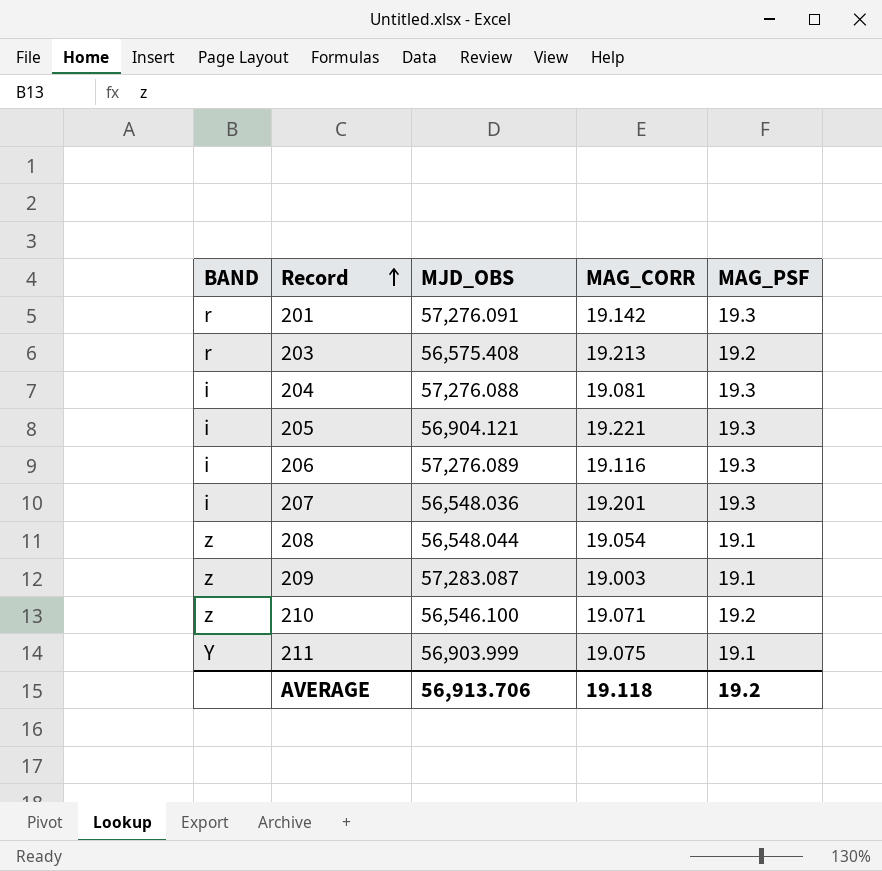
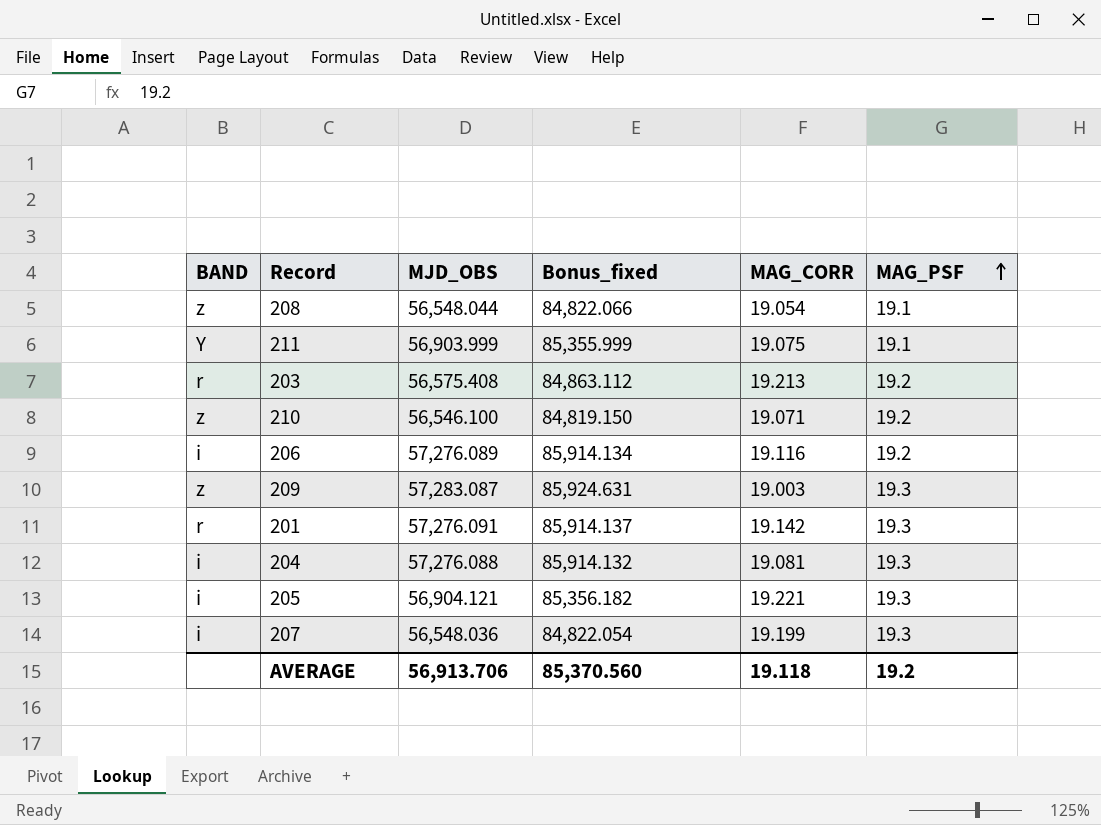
row order: Record ascending -> MAG_PSF ascending
column Bonus_fixed | formula: none -> [MJD_OBS] * 1.5
206 | MAG_PSF: 19.3 -> 19.2
209 | MAG_PSF: 19.1 -> 19.3
207 | MAG_CORR: 19.201 -> 19.199

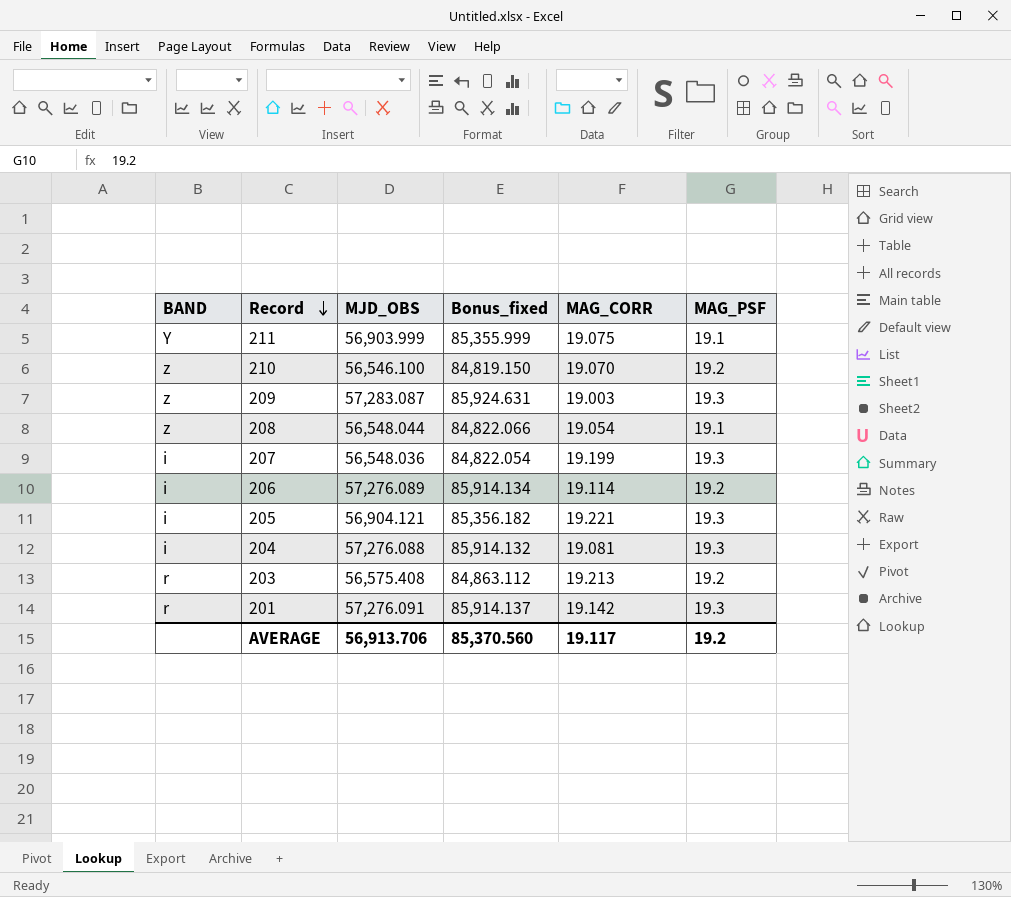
row order: MAG_PSF ascending -> Record descending
210 | MAG_CORR: 19.071 -> 19.070
206 | MAG_CORR: 19.116 -> 19.114
AVERAGE | MAG_CORR: 19.118 -> 19.117

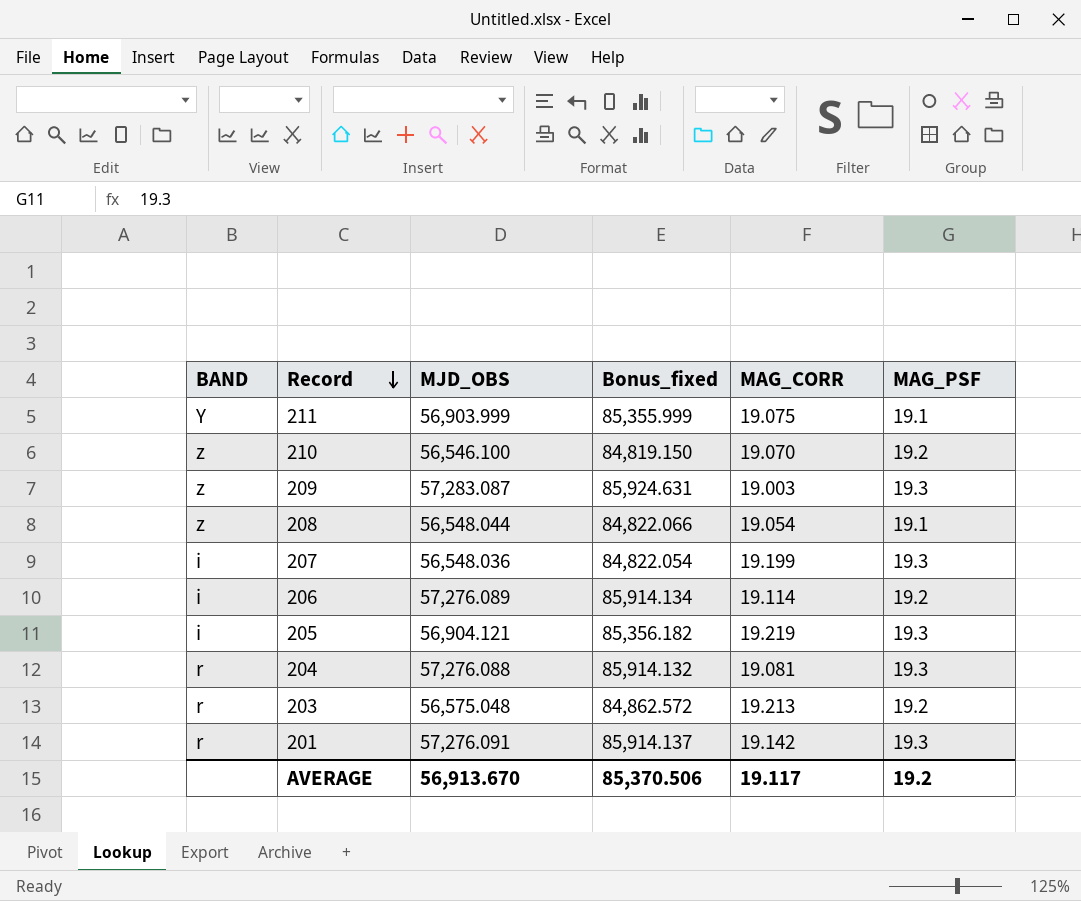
205 | MAG_CORR: 19.221 -> 19.219
204 | BAND: i -> r
203 | MJD_OBS: 56,575.408 -> 56,575.048
203 | Bonus_fixed: 84,863.112 -> 84,862.572
AVERAGE | MJD_OBS: 56,913.706 -> 56,913.670
AVERAGE | Bonus_fixed: 85,370.560 -> 85,370.506

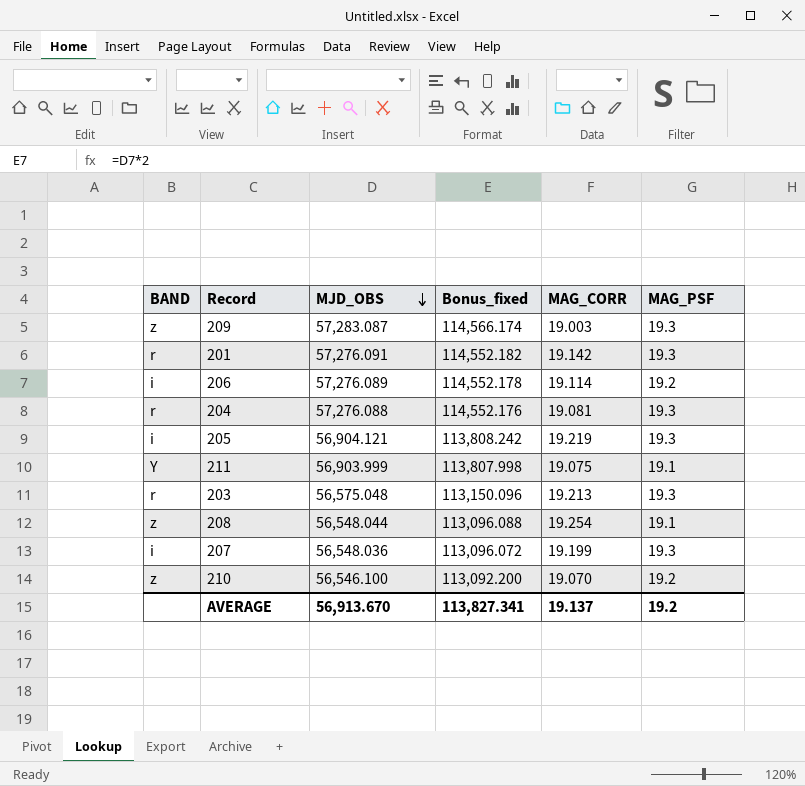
row order: Record descending -> MJD_OBS descending
column Bonus_fixed | formula: [MJD_OBS] * 1.5 -> [MJD_OBS] * 2
203 | MAG_PSF: 19.2 -> 19.3
208 | MAG_CORR: 19.054 -> 19.254
AVERAGE | Bonus_fixed: 85,370.506 -> 113,827.341
AVERAGE | MAG_CORR: 19.117 -> 19.137

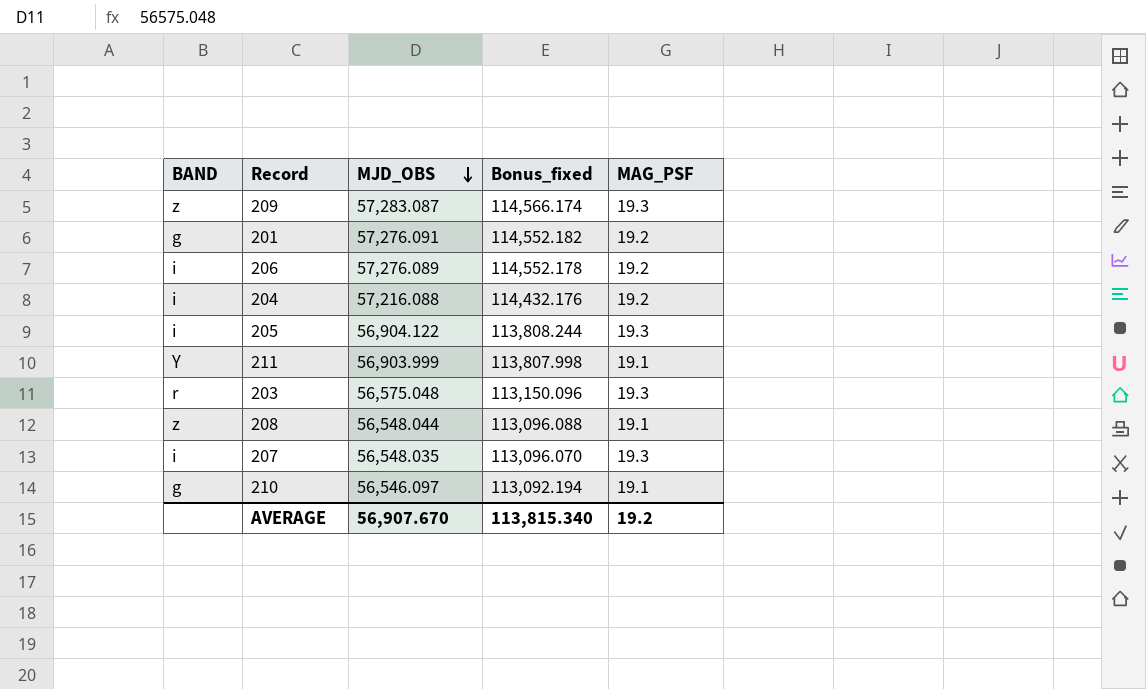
column MAG_CORR | position: 5 -> none
201 | BAND: r -> g
201 | MAG_PSF: 19.3 -> 19.2
204 | BAND: r -> i
204 | MJD_OBS: 57,276.088 -> 57,216.088
204 | Bonus_fixed: 114,552.176 -> 114,432.176
204 | MAG_PSF: 19.3 -> 19.2
205 | MJD_OBS: 56,904.121 -> 56,904.122
205 | Bonus_fixed: 113,808.242 -> 113,808.244
207 | MJD_OBS: 56,548.036 -> 56,548.035
207 | Bonus_fixed: 113,096.072 -> 113,096.070
210 | BAND: z -> g
210 | MJD_OBS: 56,546.100 -> 56,546.097
210 | Bonus_fixed: 113,092.200 -> 113,092.194
210 | MAG_PSF: 19.2 -> 19.1
AVERAGE | MJD_OBS: 56,913.670 -> 56,907.670
AVERAGE | Bonus_fixed: 113,827.341 -> 113,815.340

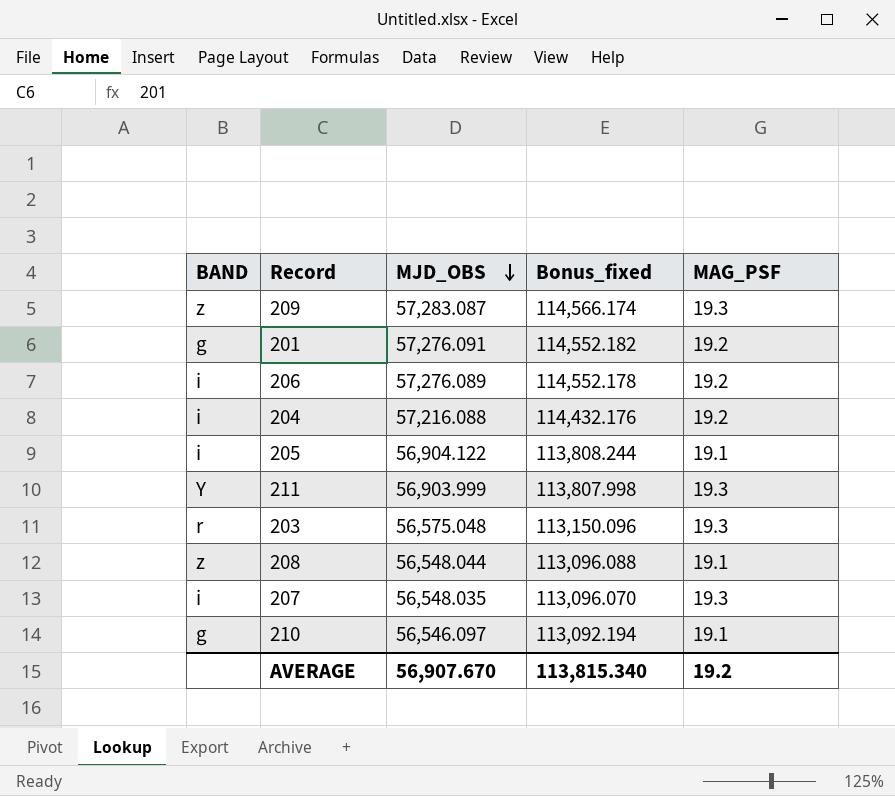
205 | MAG_PSF: 19.3 -> 19.1
211 | MAG_PSF: 19.1 -> 19.3

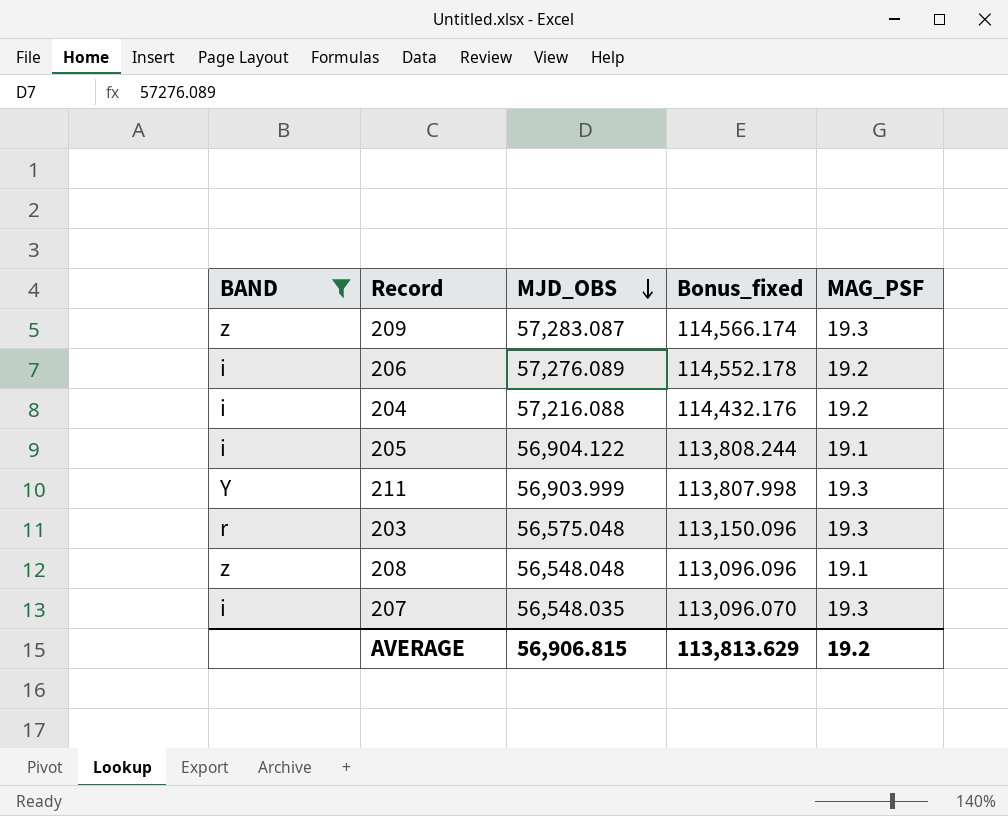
filter: none -> BAND != g
208 | MJD_OBS: 56,548.044 -> 56,548.048
208 | Bonus_fixed: 113,096.088 -> 113,096.096
AVERAGE | MJD_OBS: 56,907.670 -> 56,906.815
AVERAGE | Bonus_fixed: 113,815.340 -> 113,813.629

